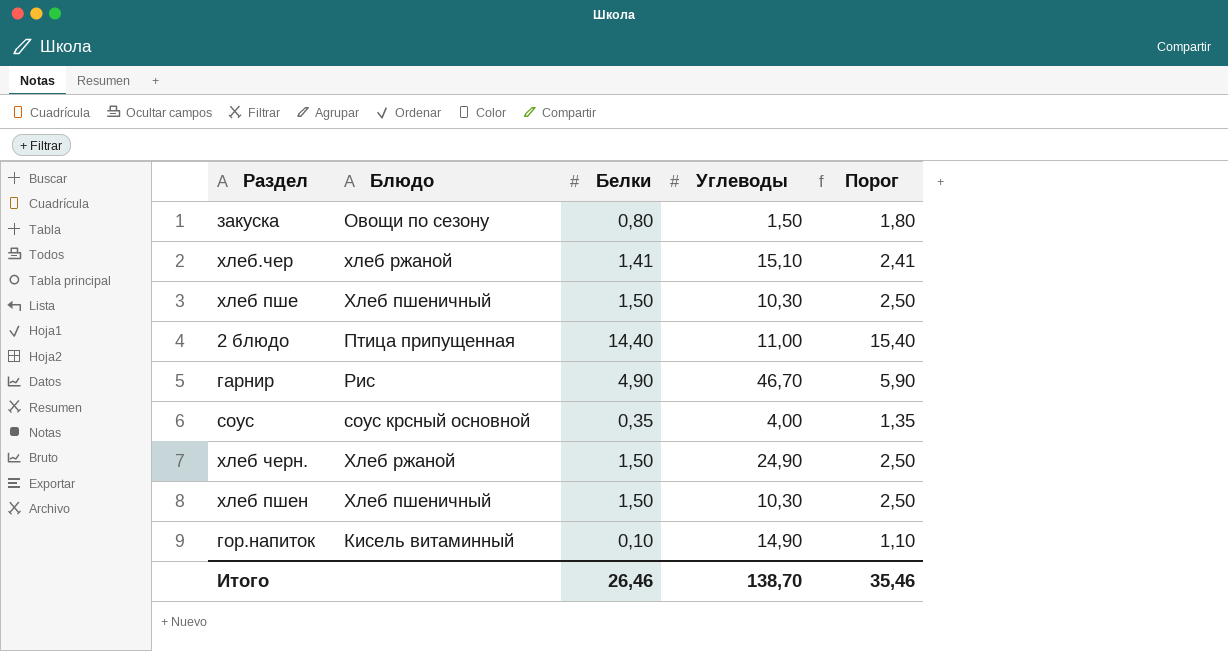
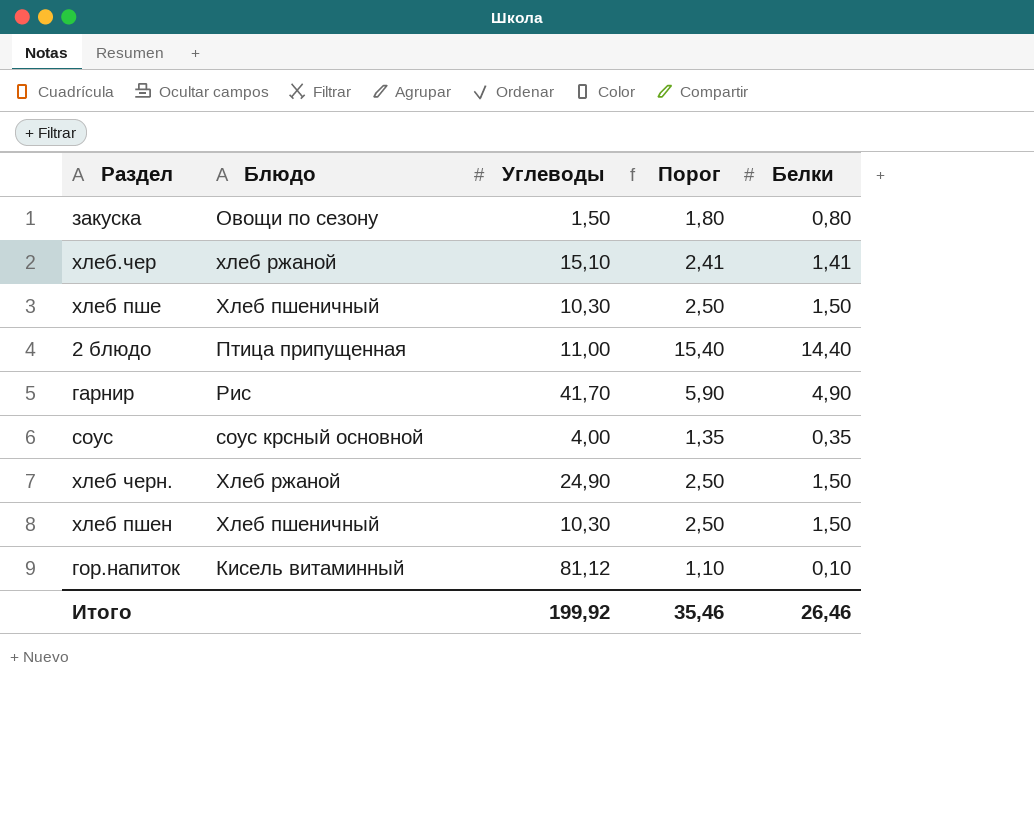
column Белки | position: 3 -> 5
гарнир | Углеводы: 46,70 -> 41,70
гор.напиток | Углеводы: 14,90 -> 81,12
Итого | Углеводы: 138,70 -> 199,92

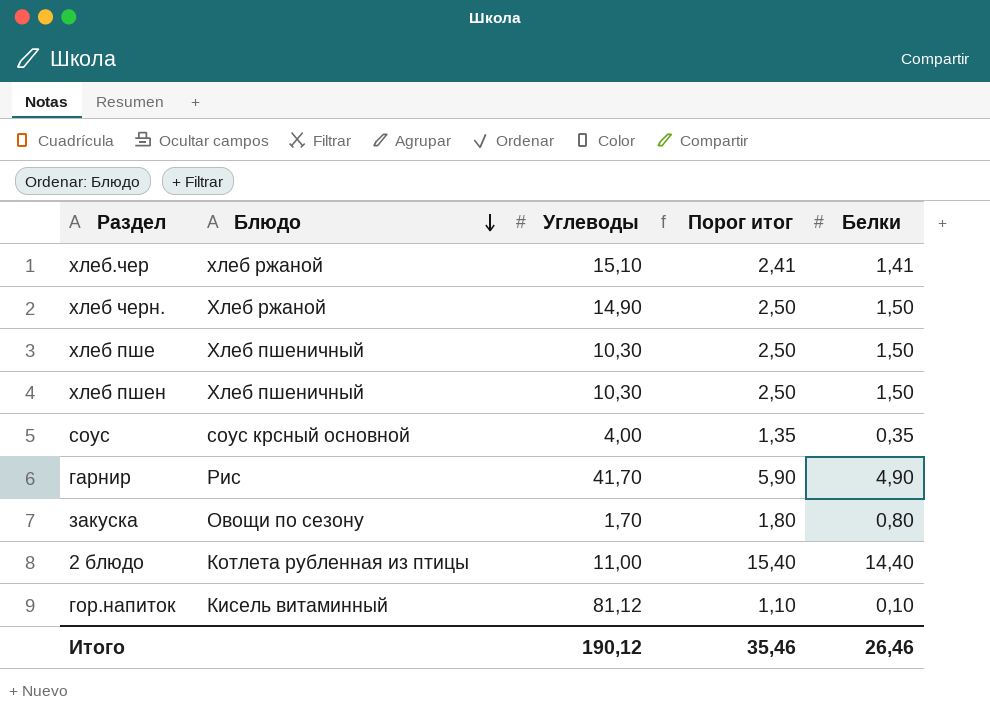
row order: none -> Блюдо descending
column name: Порог -> Порог итог
хлеб черн. | Углеводы: 24,90 -> 14,90
закуска | Углеводы: 1,50 -> 1,70
2 блюдо | Блюдо: Птица припущенная -> Котлета рубленная из птицы
Итого | Углеводы: 199,92 -> 190,12

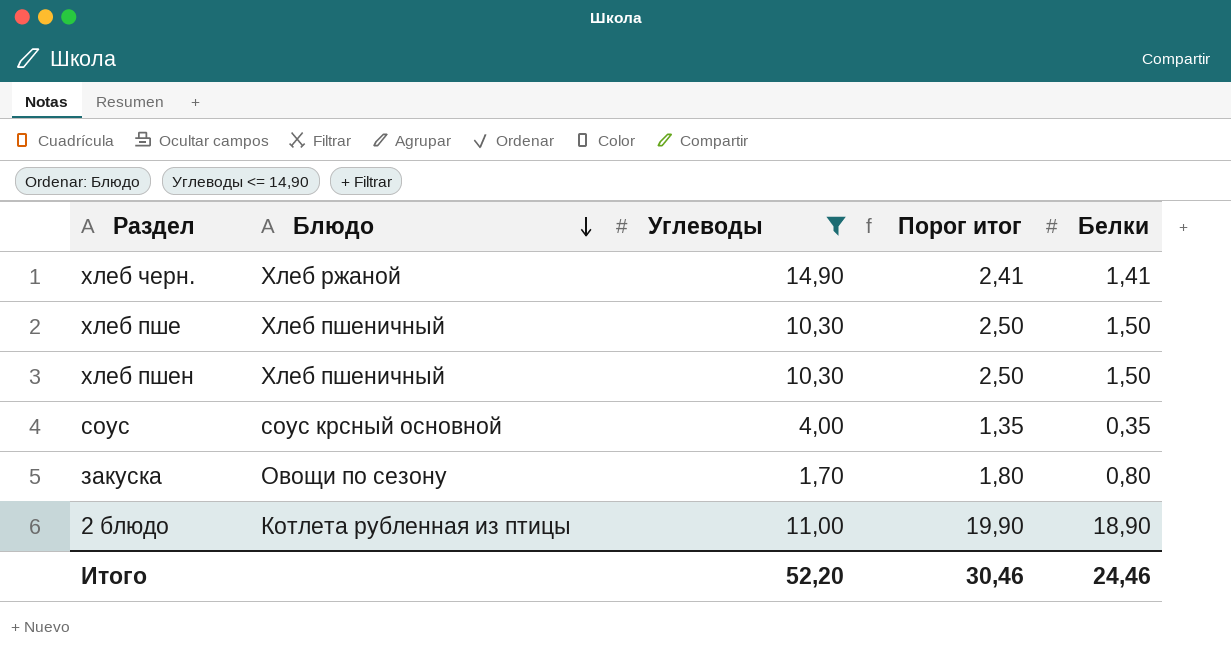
filter: none -> Углеводы <= 14,90
хлеб черн. | Порог итог: 2,50 -> 2,41
хлеб черн. | Белки: 1,50 -> 1,41
2 блюдо | Порог итог: 15,40 -> 19,90
2 блюдо | Белки: 14,40 -> 18,90
Итого | Углеводы: 190,12 -> 52,20
Итого | Порог итог: 35,46 -> 30,46
Итого | Белки: 26,46 -> 24,46

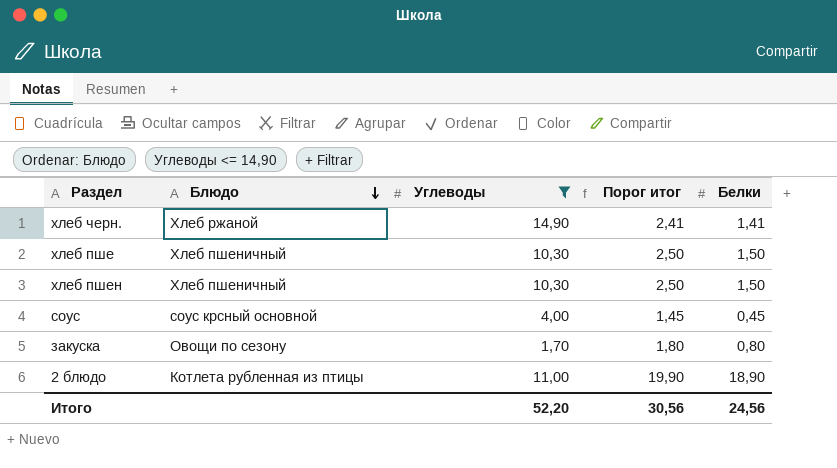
соус | Порог итог: 1,35 -> 1,45
соус | Белки: 0,35 -> 0,45
Итого | Порог итог: 30,46 -> 30,56
Итого | Белки: 24,46 -> 24,56

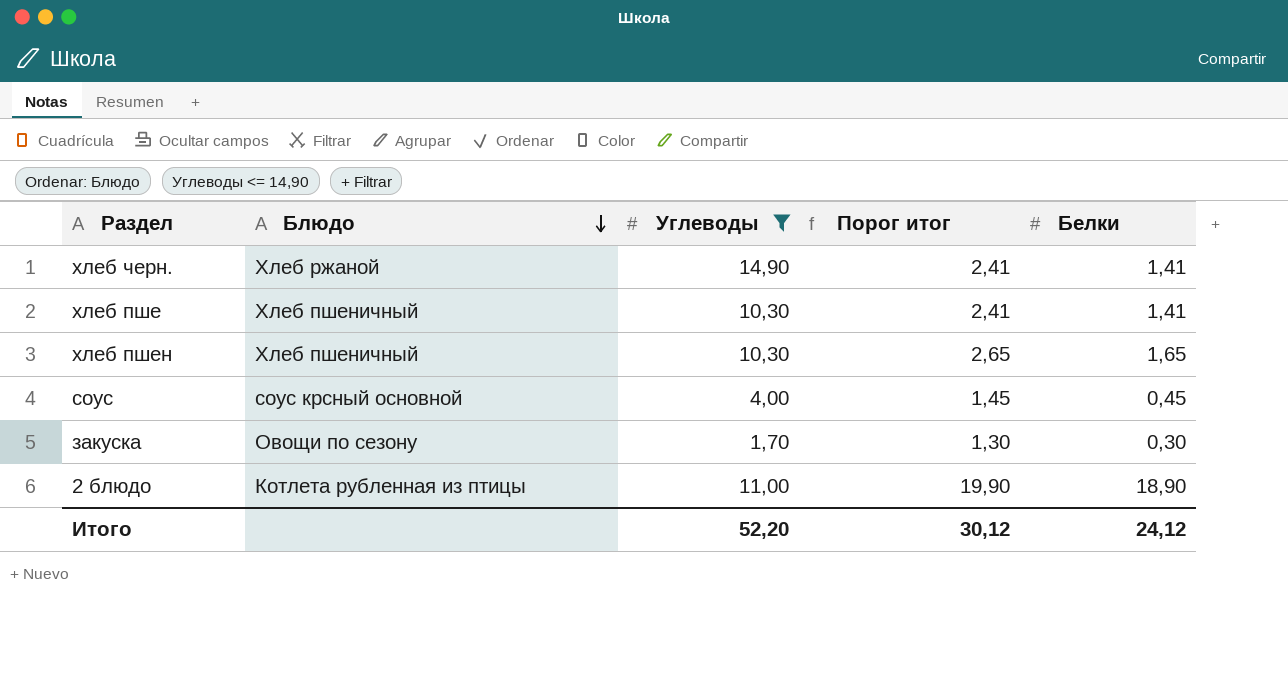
хлеб пше | Порог итог: 2,50 -> 2,41
хлеб пше | Белки: 1,50 -> 1,41
хлеб пшен | Порог итог: 2,50 -> 2,65
хлеб пшен | Белки: 1,50 -> 1,65
закуска | Порог итог: 1,80 -> 1,30
закуска | Белки: 0,80 -> 0,30
Итого | Порог итог: 30,56 -> 30,12
Итого | Белки: 24,56 -> 24,12

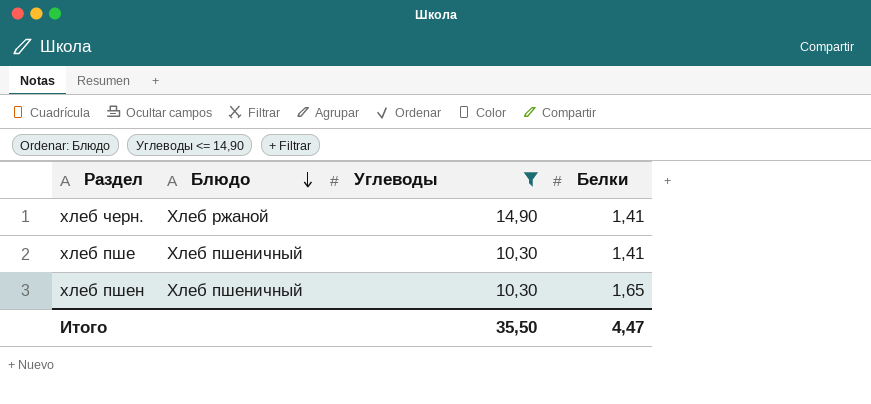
column Порог итог | formula: [Белки] + 1 -> none
row соус: соус крсный основной | 4,00 | 1,45 | 0,45 -> none
row закуска: Овощи по сезону | 1,70 | 1,30 | 0,30 -> none
row 2 блюдо: Котлета рубленная из птицы | 11,00 | 19,90 | 18,90 -> none
Итого | Углеводы: 52,20 -> 35,50
Итого | Белки: 24,12 -> 4,47

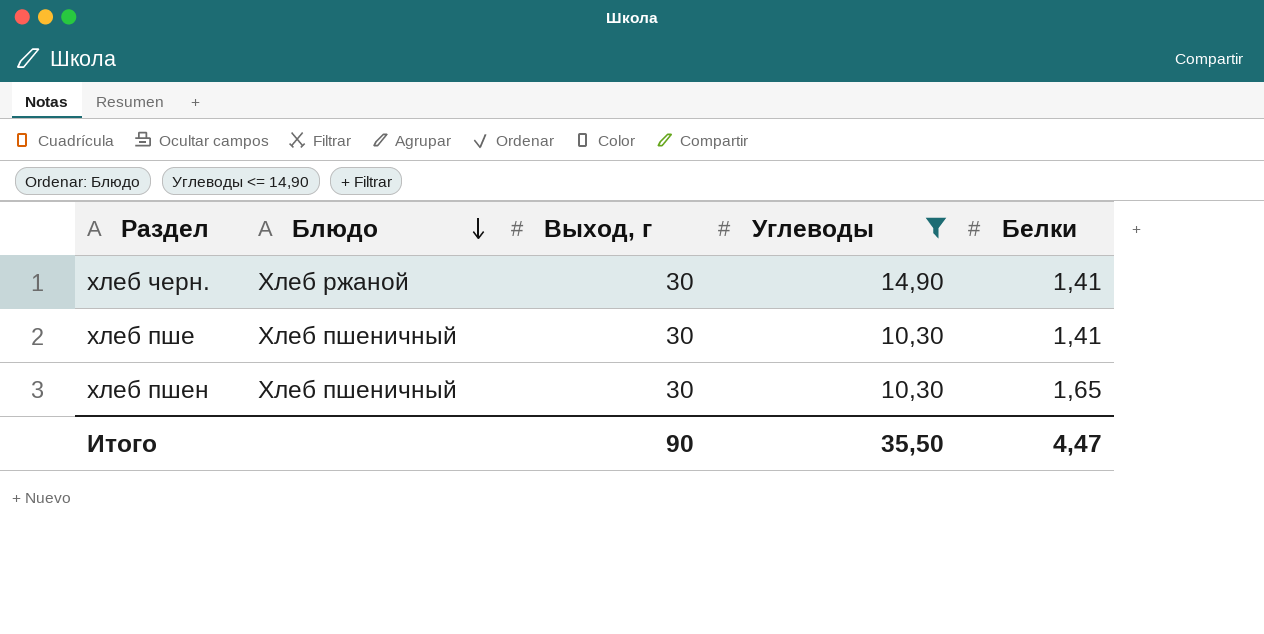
column Выход, г | position: none -> 3

